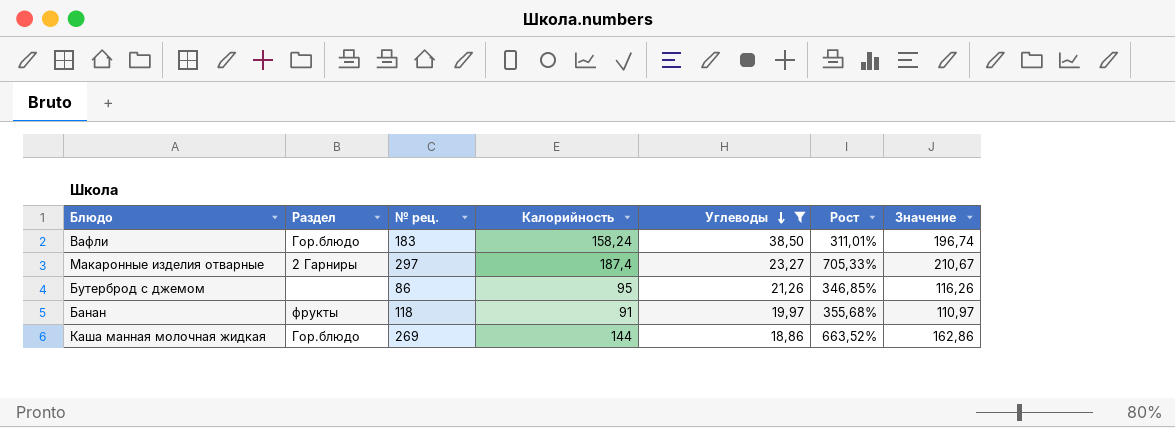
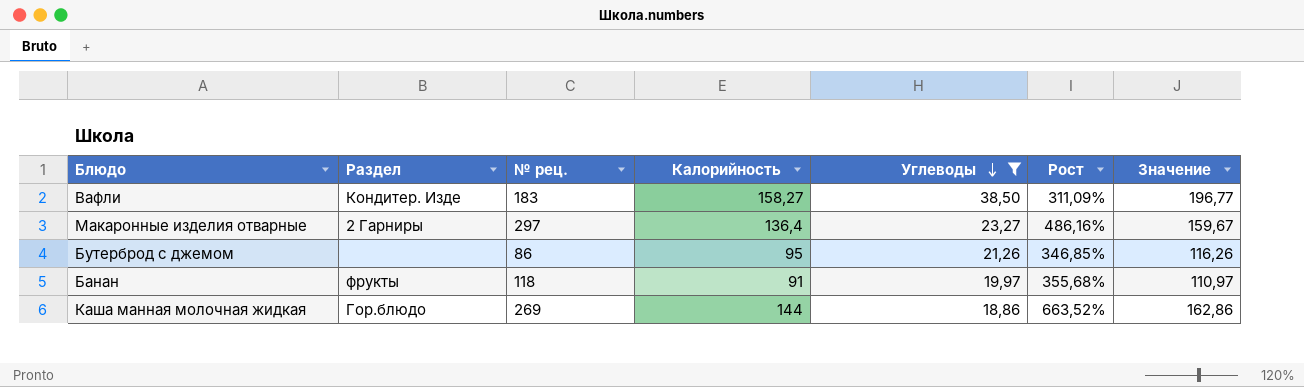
Вафли | Раздел: Гор.блюдо -> Кондитер. Изде
Вафли | Калорийность: 158,24 -> 158,27
Вафли | Рост: 311,01% -> 311,09%
Вафли | Значение: 196,74 -> 196,77
Макаронные изделия отварные | Калорийность: 187,4 -> 136,4
Макаронные изделия отварные | Рост: 705,33% -> 486,16%
Макаронные изделия отварные | Значение: 210,67 -> 159,67

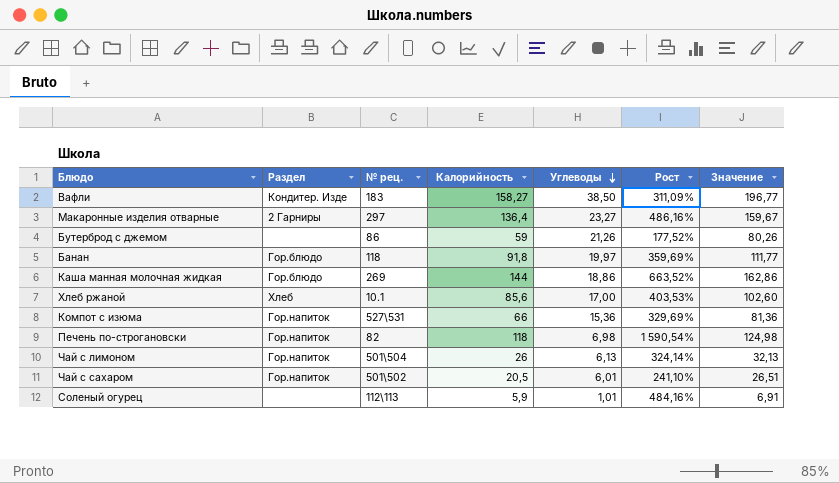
filter: Углеводы >= 18,86 -> none
Бутерброд с джемом | Калорийность: 95 -> 59
Бутерброд с джемом | Рост: 346,85% -> 177,52%
Бутерброд с джемом | Значение: 116,26 -> 80,26
Банан | Раздел: фрукты -> Гор.блюдо
Банан | Калорийность: 91 -> 91,8
Банан | Рост: 355,68% -> 359,69%
Банан | Значение: 110,97 -> 111,77

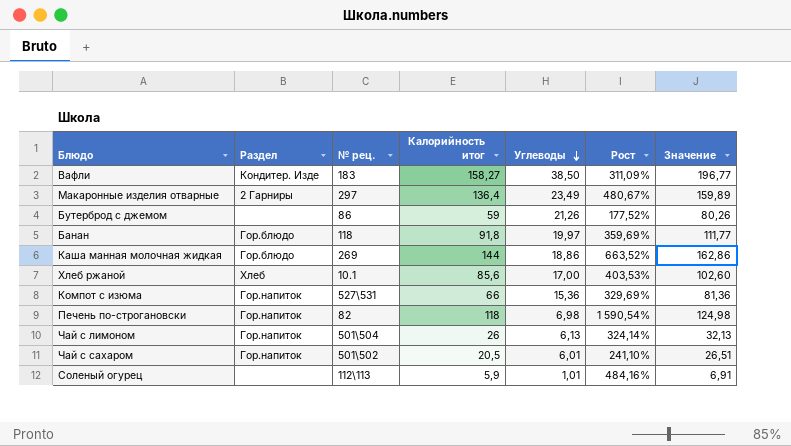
column name: Калорийность -> Калорийность итог
Макаронные изделия отварные | Углеводы: 23,27 -> 23,49
Макаронные изделия отварные | Рост: 486,16% -> 480,67%
Макаронные изделия отварные | Значение: 159,67 -> 159,89

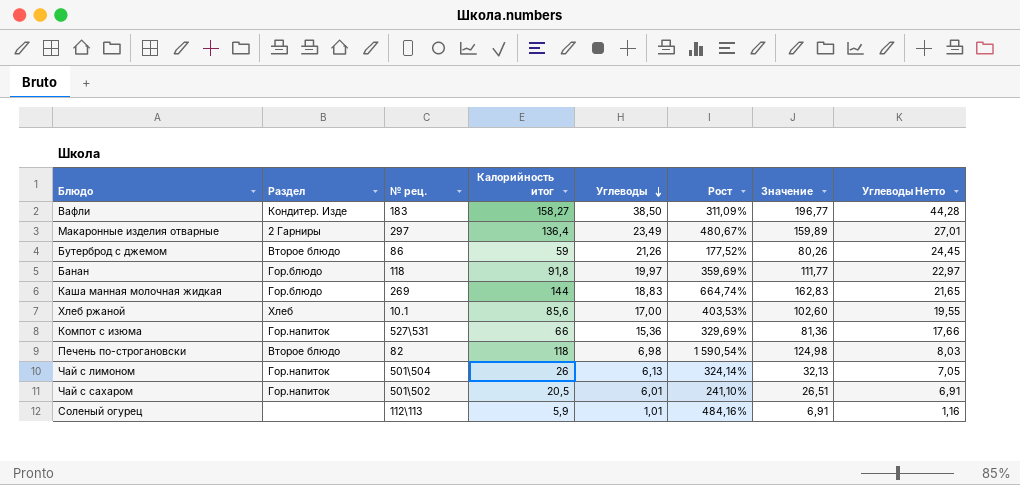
column Углеводы Нетто | formula: none -> [Углеводы] * 1,15
Бутерброд с джемом | Раздел: none -> Второе блюдо
Каша манная молочная жидкая | Углеводы: 18,86 -> 18,83
Каша манная молочная жидкая | Рост: 663,52% -> 664,74%
Каша манная молочная жидкая | Значение: 162,86 -> 162,83
Печень по-строгановски | Раздел: Гор.напиток -> Второе блюдо

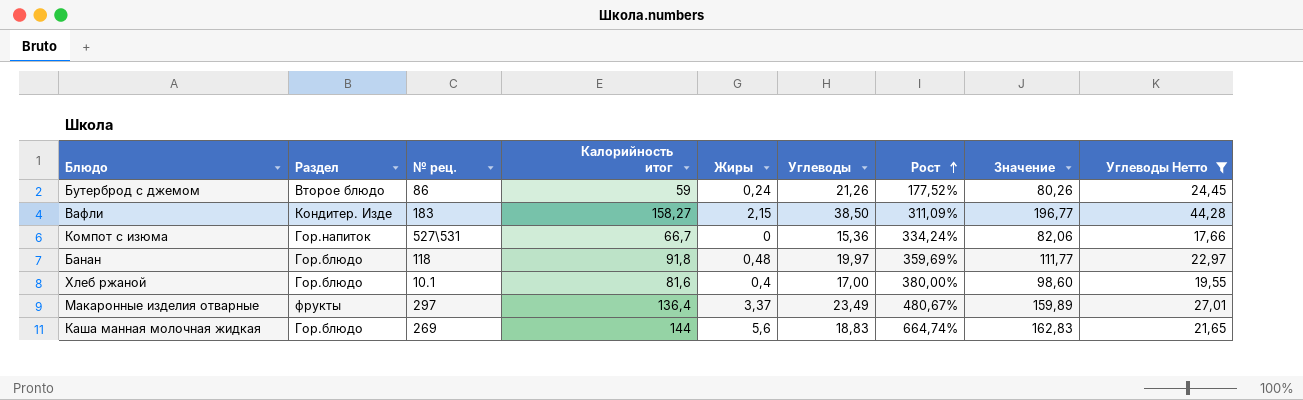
filter: none -> Углеводы Нетто >= 17,66
row order: Углеводы descending -> Рост ascending
column Жиры | position: none -> 5
Компот с изюма | Калорийность итог: 66 -> 66,7
Компот с изюма | Рост: 329,69% -> 334,24%
Компот с изюма | Значение: 81,36 -> 82,06
Хлеб ржаной | Раздел: Хлеб -> Гор.блюдо
Хлеб ржаной | Калорийность итог: 85,6 -> 81,6
Хлеб ржаной | Рост: 403,53% -> 380,00%
Хлеб ржаной | Значение: 102,60 -> 98,60
Макаронные изделия отварные | Раздел: 2 Гарниры -> фрукты

